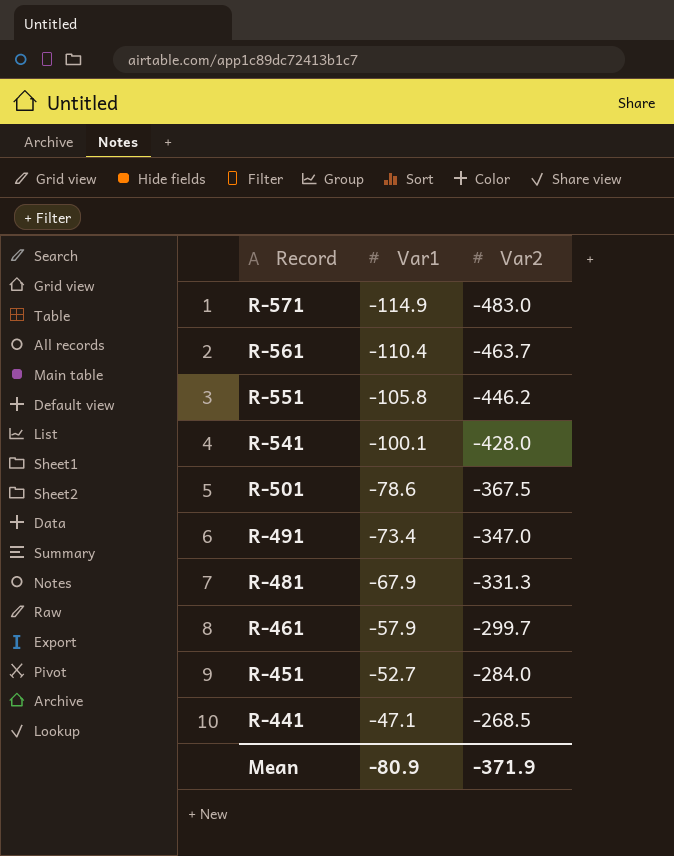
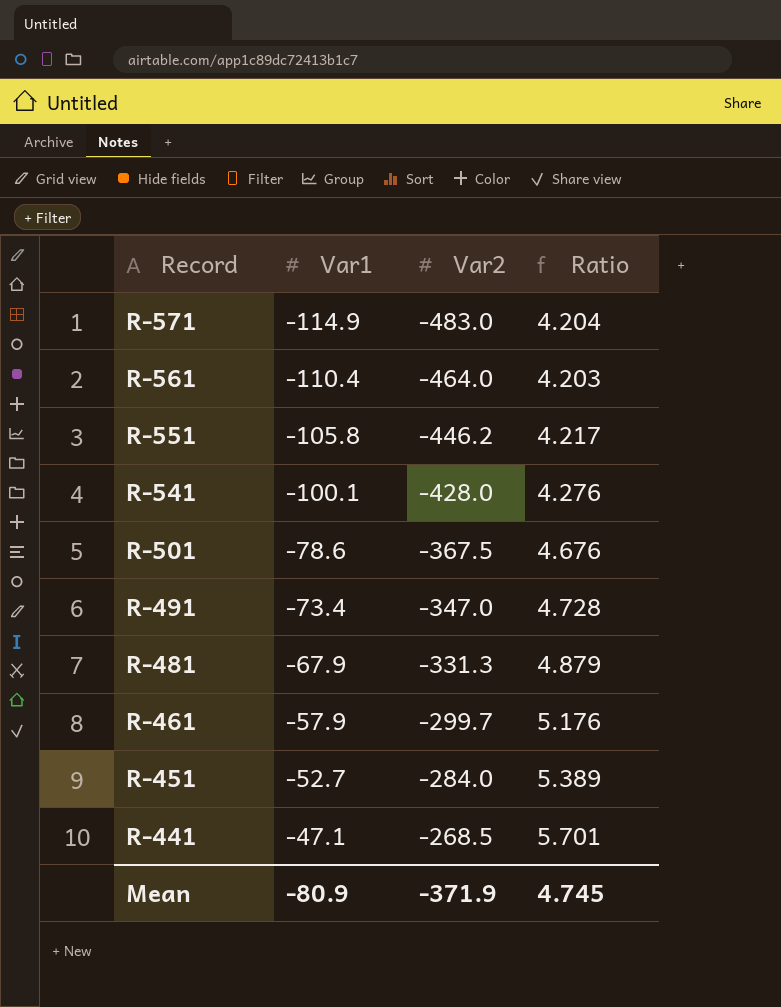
column Ratio | formula: none -> [Var2] / [Var1]
R-561 | Var2: -463.7 -> -464.0

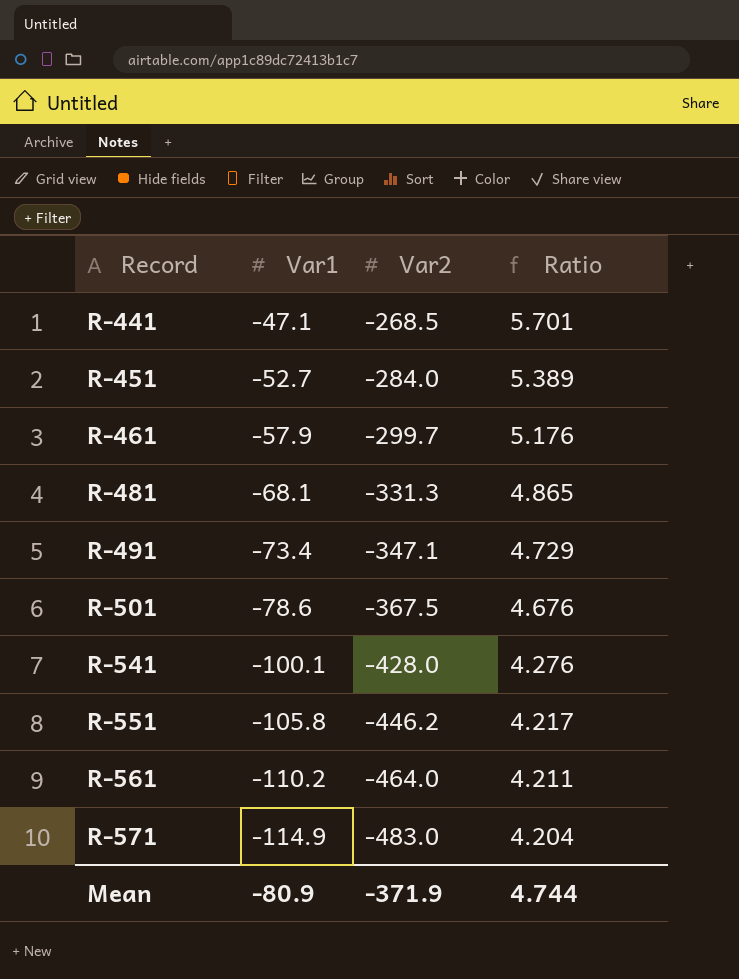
row order: Record descending -> Record ascending
R-481 | Var1: -67.9 -> -68.1
R-481 | Ratio: 4.879 -> 4.865
R-491 | Var2: -347.0 -> -347.1
R-491 | Ratio: 4.728 -> 4.729
R-561 | Var1: -110.4 -> -110.2
R-561 | Ratio: 4.203 -> 4.211
Mean | Ratio: 4.745 -> 4.744

